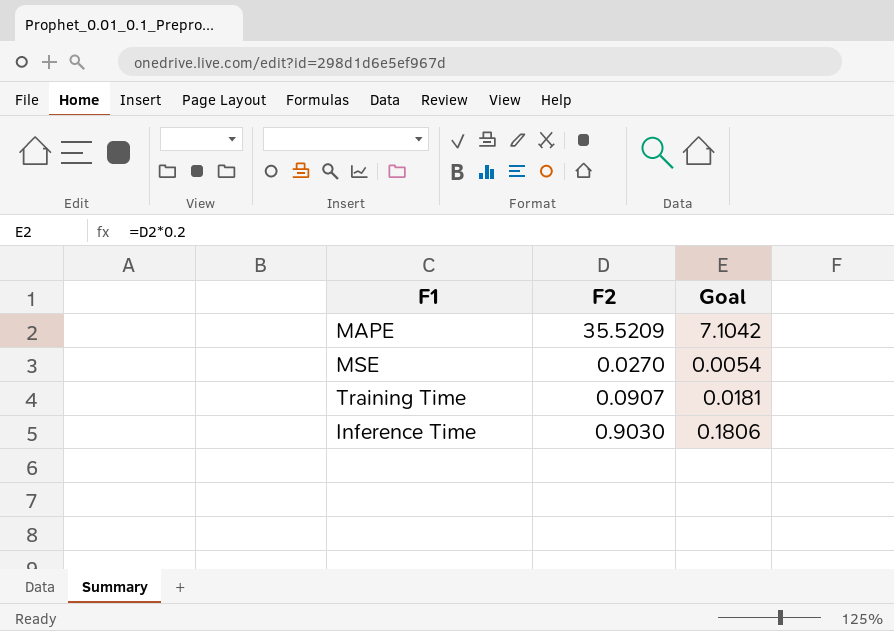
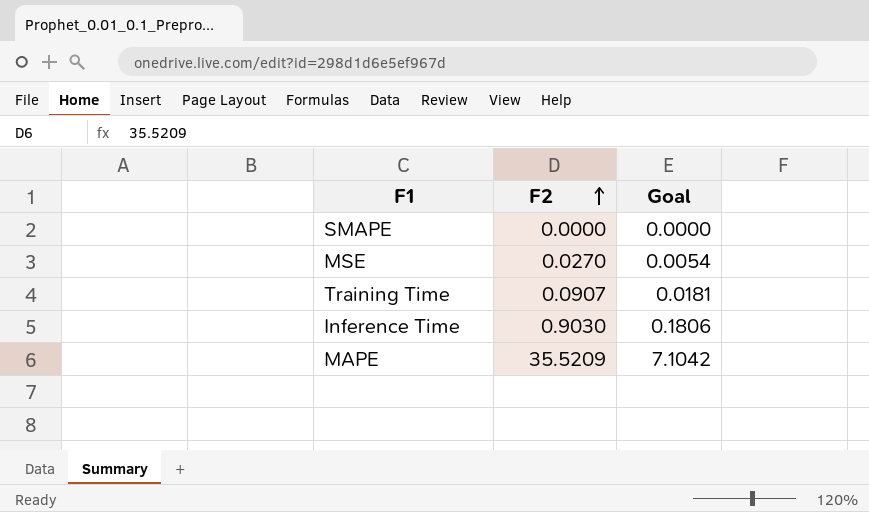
row order: none -> F2 ascending
row SMAPE: none -> 0.0000 | 0.0000

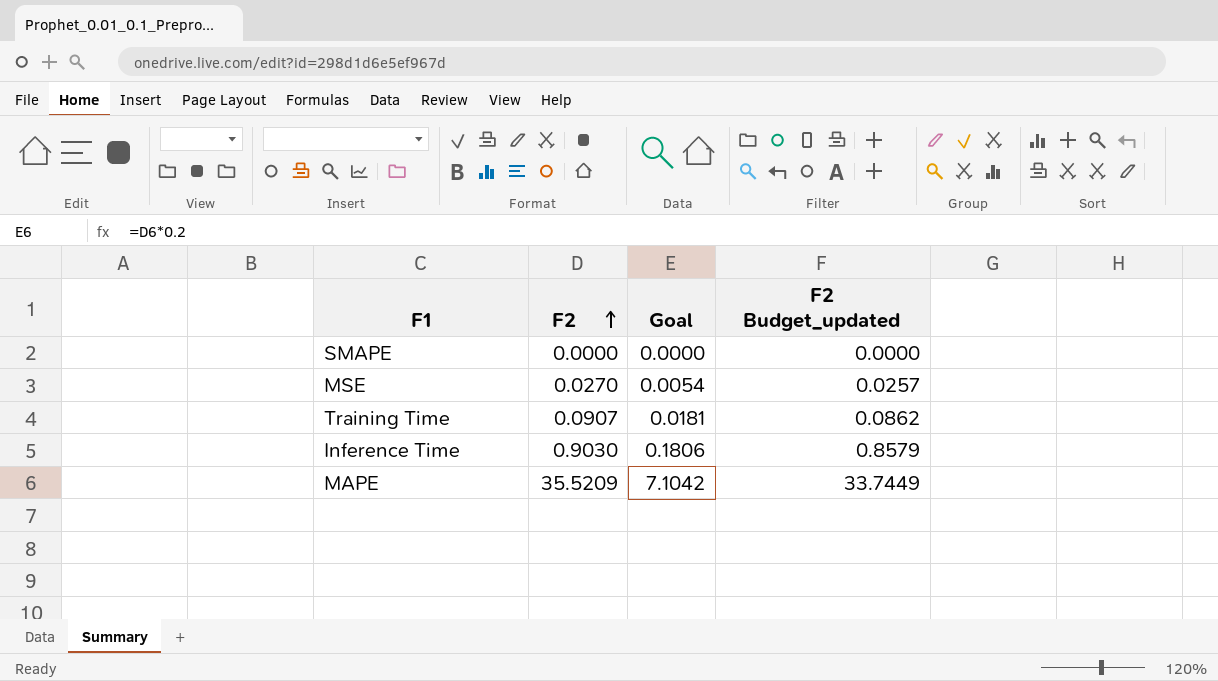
column F2 Budget_updated | formula: none -> [F2] * 0.95

